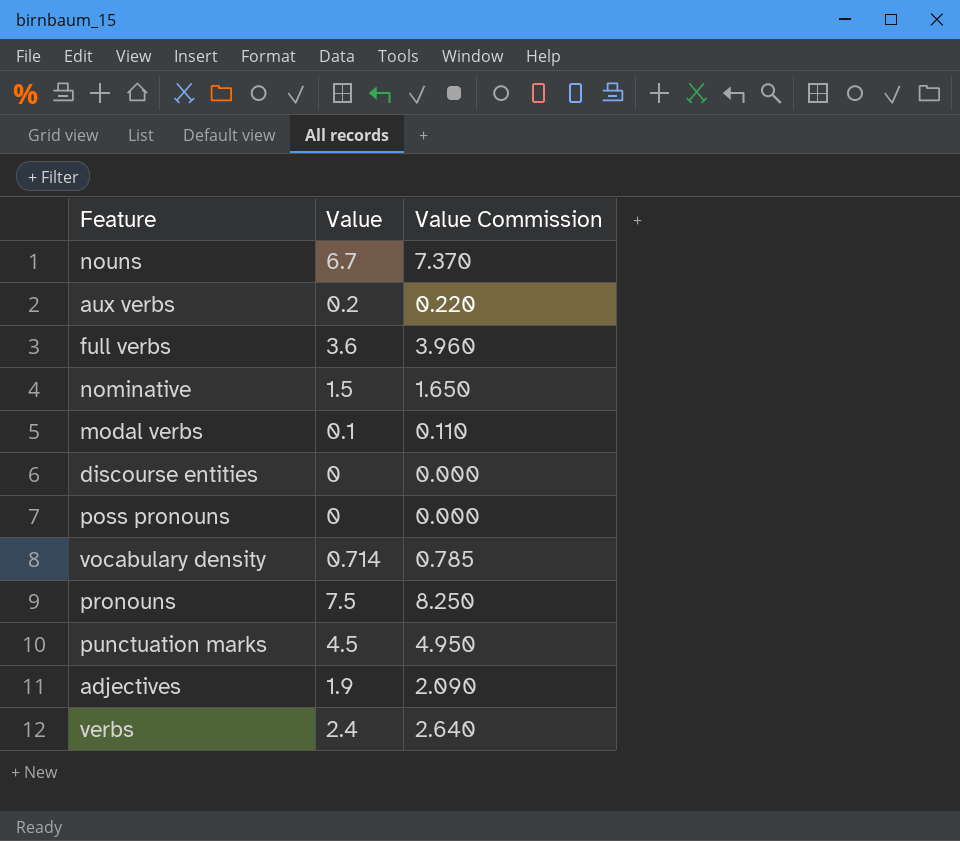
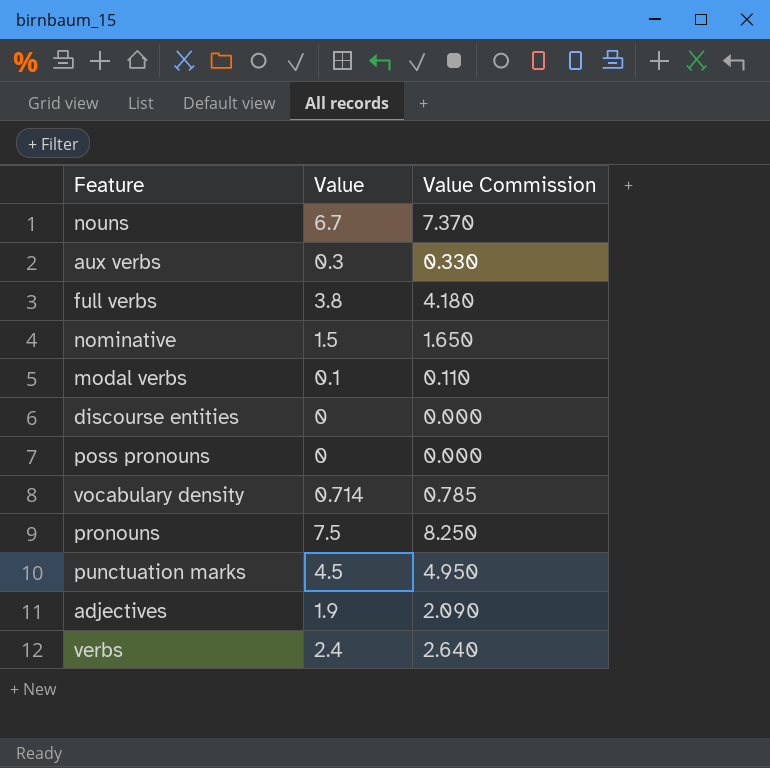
aux verbs | Value: 0.2 -> 0.3
aux verbs | Value Commission: 0.220 -> 0.330
full verbs | Value: 3.6 -> 3.8
full verbs | Value Commission: 3.960 -> 4.180

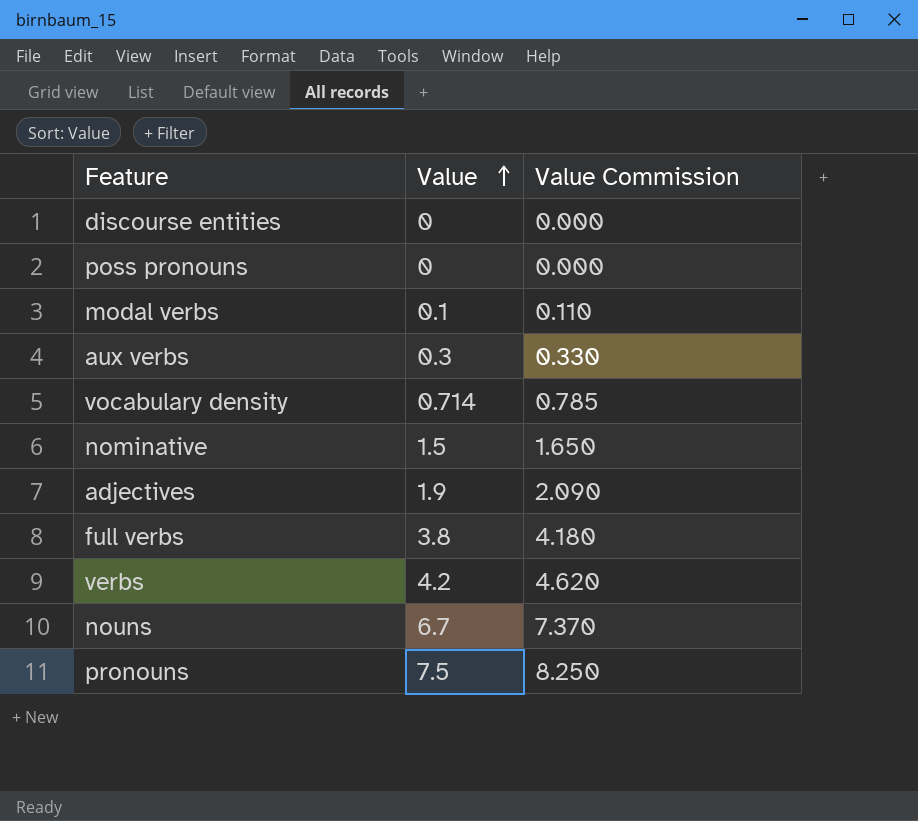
row order: none -> Value ascending
row punctuation marks: 4.5 | 4.950 -> none
verbs | Value: 2.4 -> 4.2
verbs | Value Commission: 2.640 -> 4.620

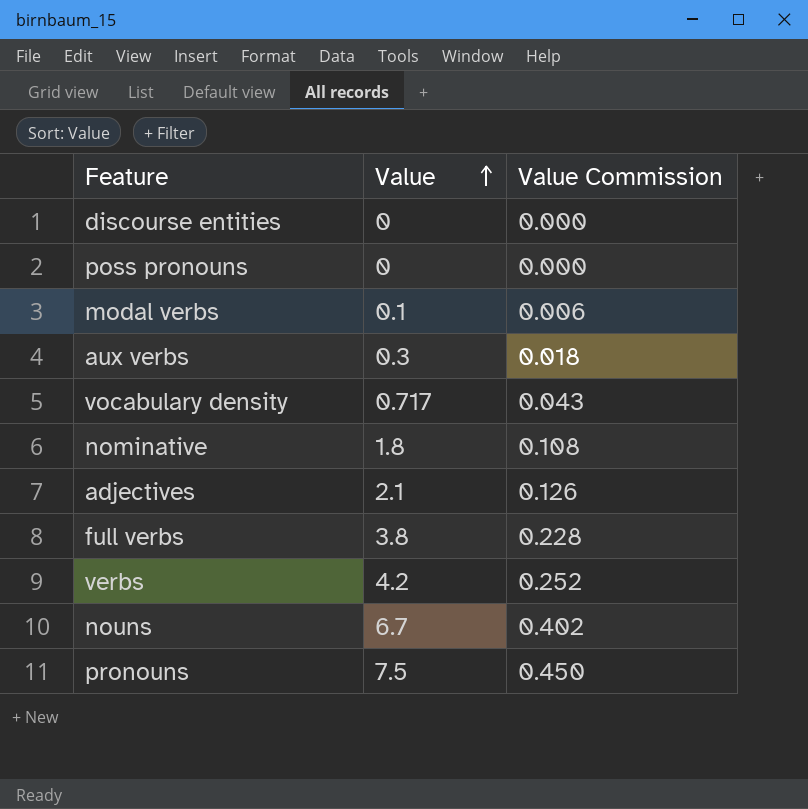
column Value Commission | formula: [Value] * 1.1 -> [Value] * 0.06
vocabulary density | Value: 0.714 -> 0.717
nominative | Value: 1.5 -> 1.8
adjectives | Value: 1.9 -> 2.1

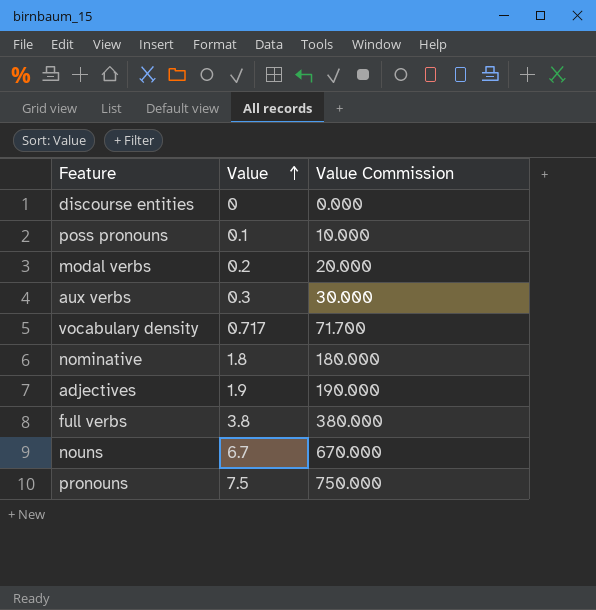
column Value Commission | formula: [Value] * 0.06 -> [Value] * 100
row verbs: 4.2 | 0.252 -> none
poss pronouns | Value: 0 -> 0.1
modal verbs | Value: 0.1 -> 0.2
adjectives | Value: 2.1 -> 1.9

